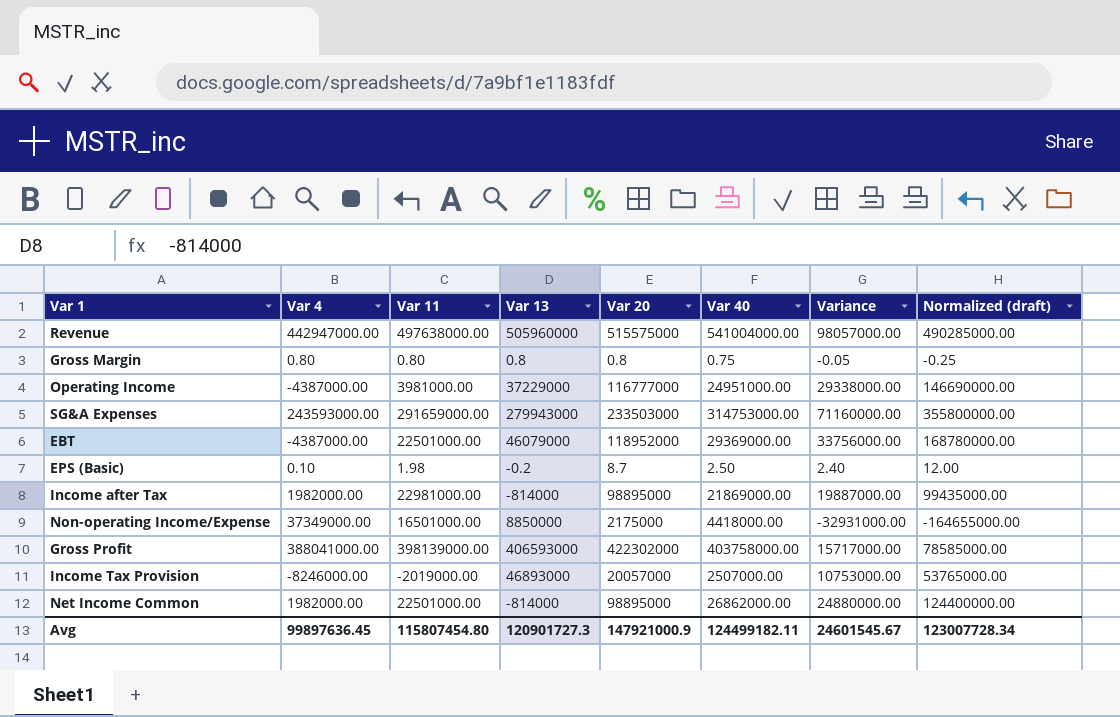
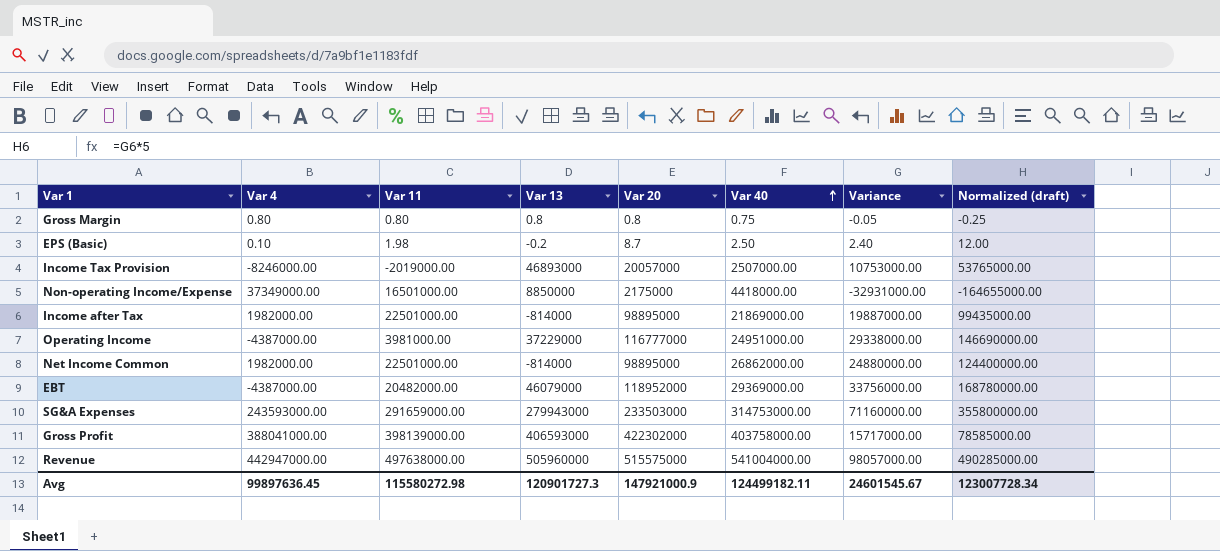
row order: none -> Var 40 ascending
Income after Tax | Var 11: 22981000.00 -> 22501000.00
EBT | Var 11: 22501000.00 -> 20482000.00
Avg | Var 11: 115807454.80 -> 115580272.98

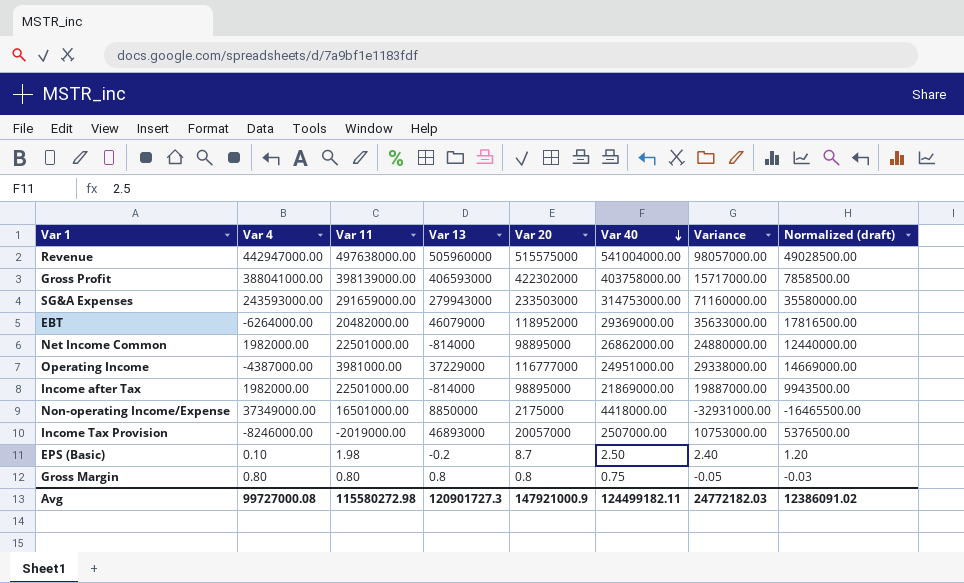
row order: Var 40 ascending -> Var 40 descending
column Normalized (draft) | formula: [Variance] * 5 -> [Variance] * 0.5
EBT | Var 4: -4387000.00 -> -6264000.00
EBT | Variance: 33756000.00 -> 35633000.00
Avg | Var 4: 99897636.45 -> 99727000.08
Avg | Variance: 24601545.67 -> 24772182.03
Avg | Normalized (draft): 123007728.34 -> 12386091.02

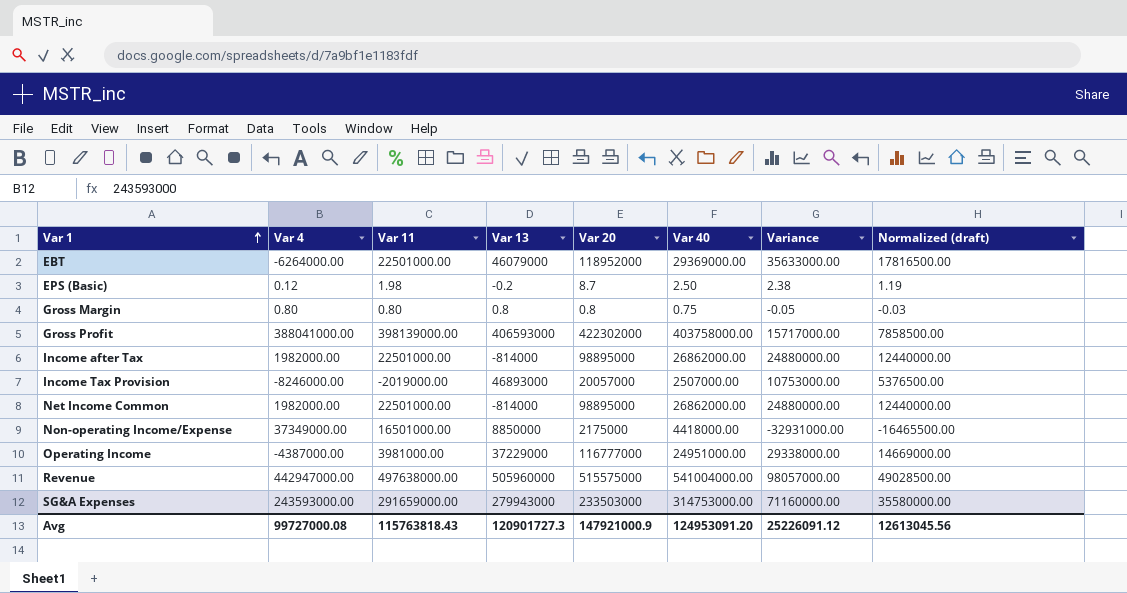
row order: Var 40 descending -> Var 1 ascending
EBT | Var 11: 20482000.00 -> 22501000.00
EPS (Basic) | Var 4: 0.10 -> 0.12
EPS (Basic) | Variance: 2.40 -> 2.38
EPS (Basic) | Normalized (draft): 1.20 -> 1.19
Income after Tax | Var 40: 21869000.00 -> 26862000.00
Income after Tax | Variance: 19887000.00 -> 24880000.00
Income after Tax | Normalized (draft): 9943500.00 -> 12440000.00
Avg | Var 11: 115580272.98 -> 115763818.43
Avg | Var 40: 124499182.11 -> 124953091.20
Avg | Variance: 24772182.03 -> 25226091.12
Avg | Normalized (draft): 12386091.02 -> 12613045.56

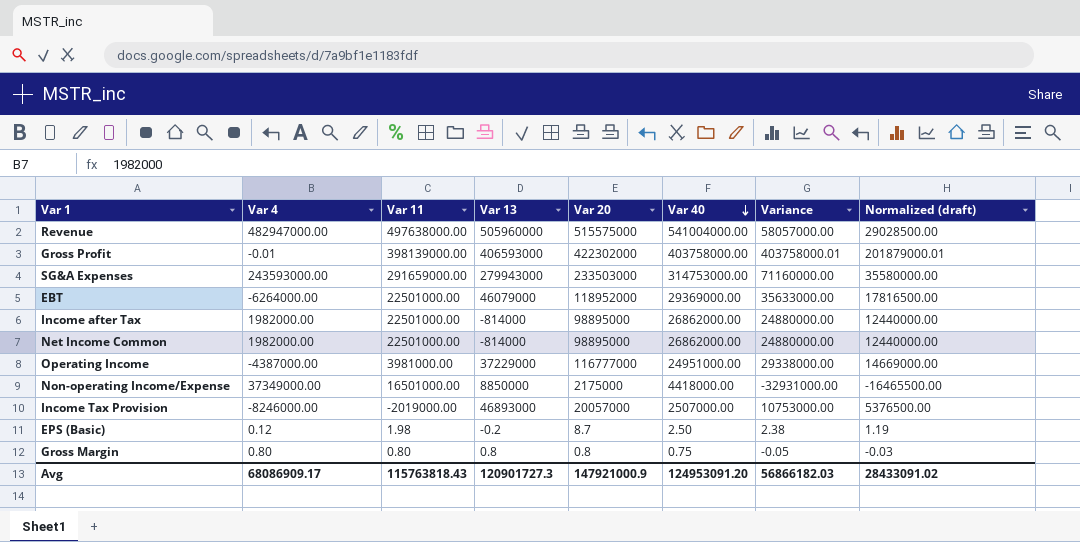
row order: Var 1 ascending -> Var 40 descending
Revenue | Var 4: 442947000.00 -> 482947000.00
Revenue | Variance: 98057000.00 -> 58057000.00
Revenue | Normalized (draft): 49028500.00 -> 29028500.00
Gross Profit | Var 4: 388041000.00 -> -0.01
Gross Profit | Variance: 15717000.00 -> 403758000.01
Gross Profit | Normalized (draft): 7858500.00 -> 201879000.01
Avg | Var 4: 99727000.08 -> 68086909.17
Avg | Variance: 25226091.12 -> 56866182.03
Avg | Normalized (draft): 12613045.56 -> 28433091.02

